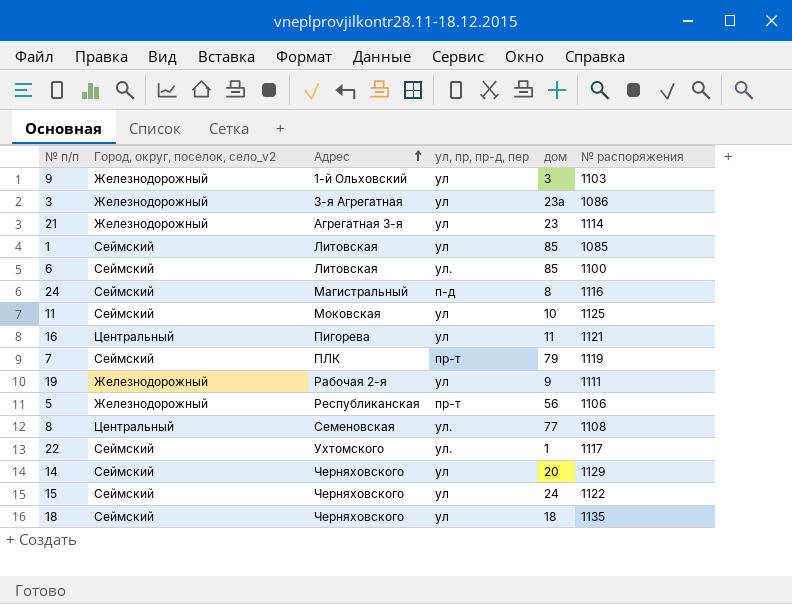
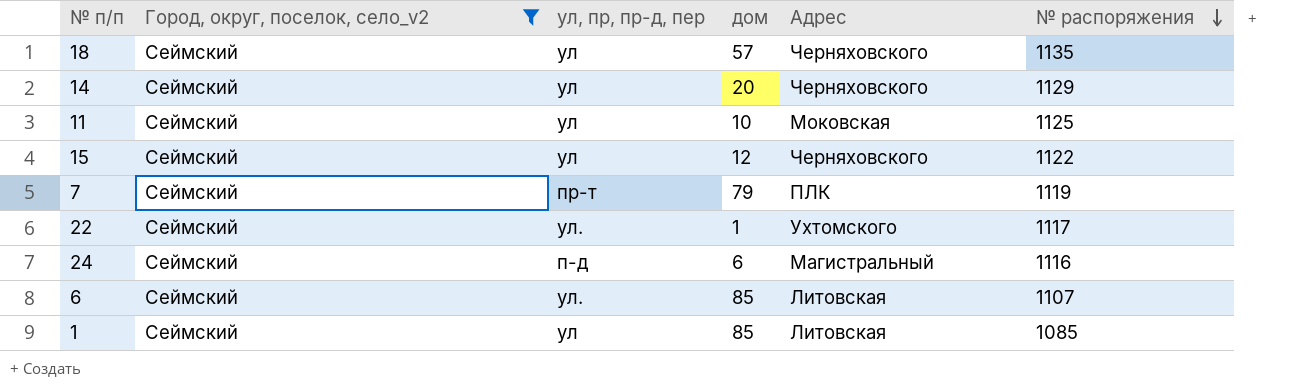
filter: none -> Город, округ, поселок, село_v2 = Сеймский
row order: Адрес ascending -> № распоряжения descending
column Адрес | position: 3 -> 5
18 | дом: 18 -> 57
15 | дом: 24 -> 12
24 | дом: 8 -> 6
6 | № распоряжения: 1100 -> 1107

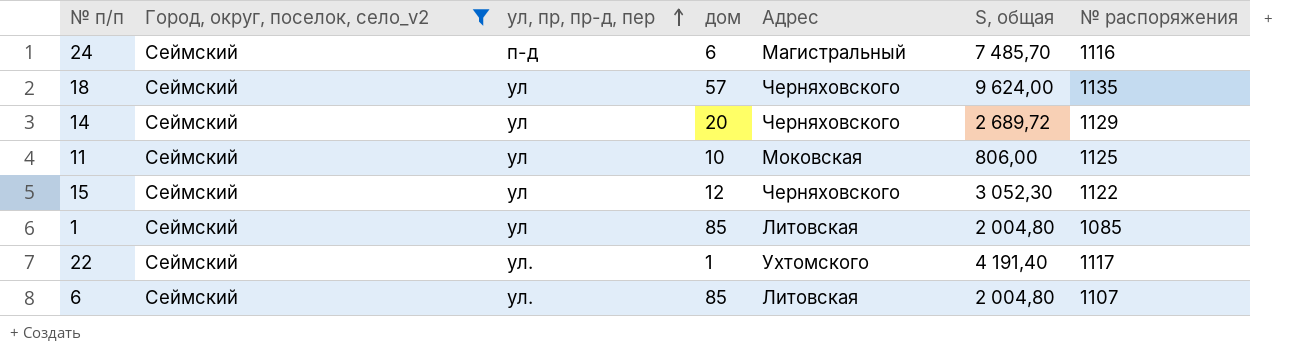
row order: № распоряжения descending -> ул, пр, пр-д, пер ascending
column S, общая | position: none -> 6
row 7: Сеймский | пр-т | 79 | ПЛК | 1119 -> none

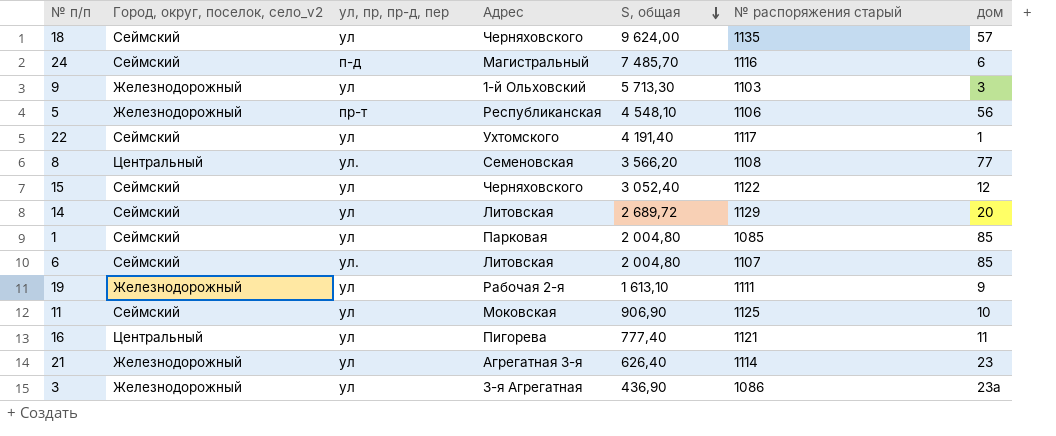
filter: Город, округ, поселок, село_v2 = Сеймский -> none
row order: ул, пр, пр-д, пер ascending -> S, общая descending
column name: № распоряжения -> № распоряжения старый
column дом | position: 4 -> 7
22 | ул, пр, пр-д, пер: ул. -> ул
15 | S, общая: 3 052,30 -> 3 052,40
14 | Адрес: Черняховского -> Литовская
1 | Адрес: Литовская -> Парковая
11 | S, общая: 806,00 -> 906,90

